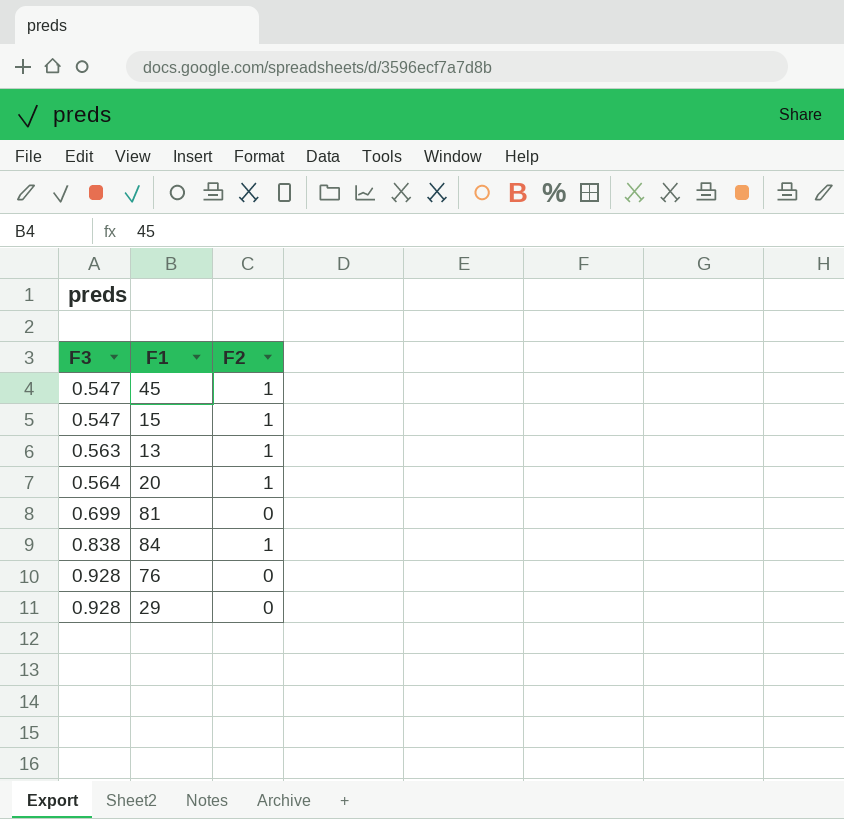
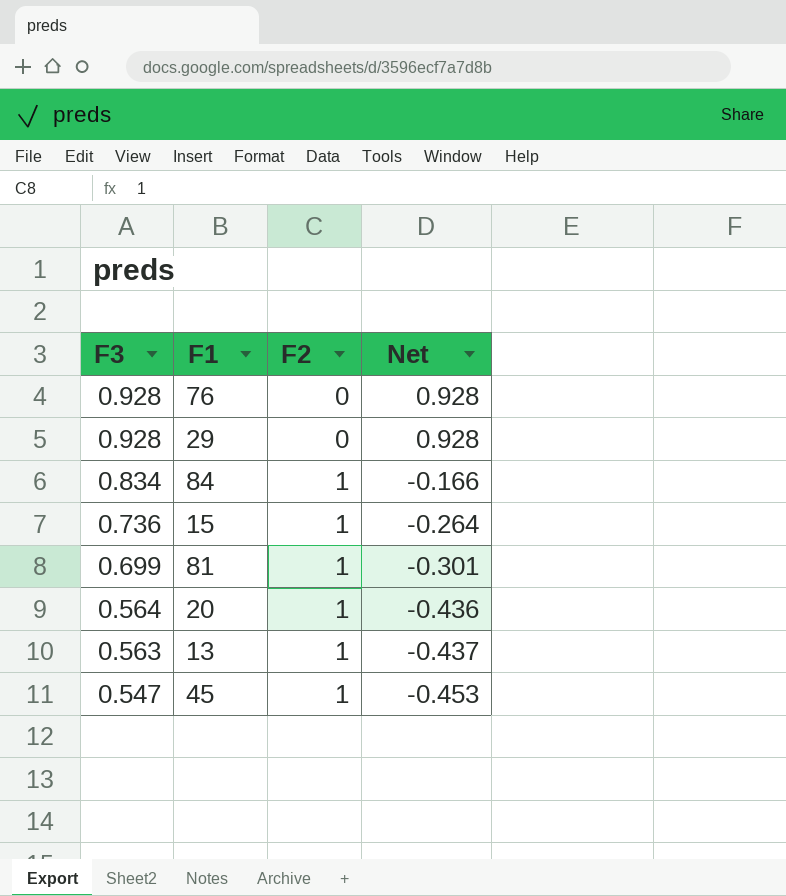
row order: F3 ascending -> F3 descending
column Net | formula: none -> [F3] - [F2]
84 | F3: 0.838 -> 0.834
15 | F3: 0.547 -> 0.736
81 | F2: 0 -> 1

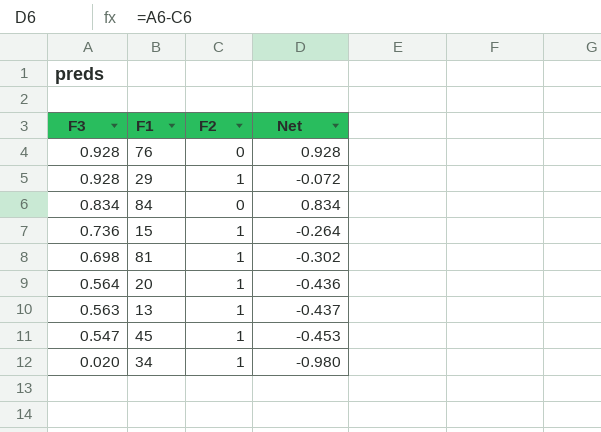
29 | F2: 0 -> 1
29 | Net: 0.928 -> -0.072
84 | F2: 1 -> 0
84 | Net: -0.166 -> 0.834
81 | F3: 0.699 -> 0.698
81 | Net: -0.301 -> -0.302
row 34: none -> 0.020 | 1 | -0.980

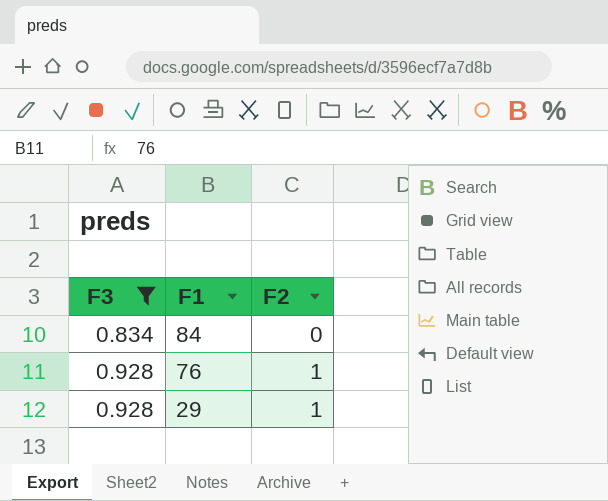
filter: none -> F3 >= 0.834
row order: F3 descending -> F3 ascending
column Net | formula: [F3] - [F2] -> none
76 | F2: 0 -> 1

